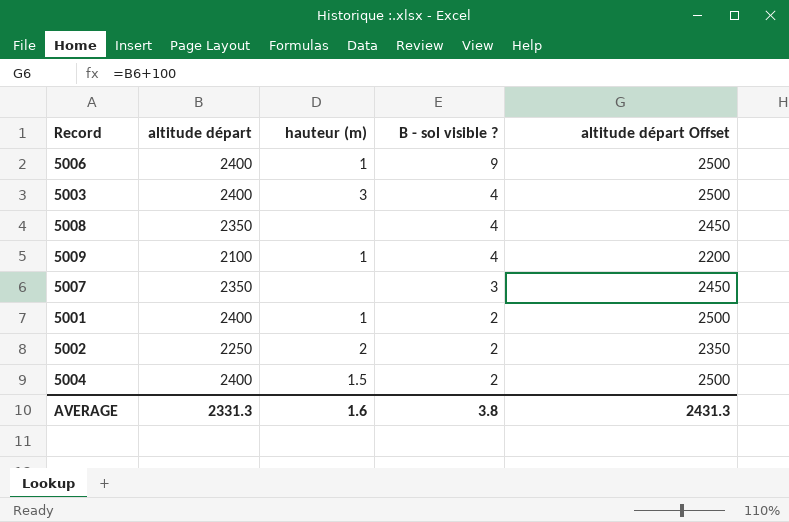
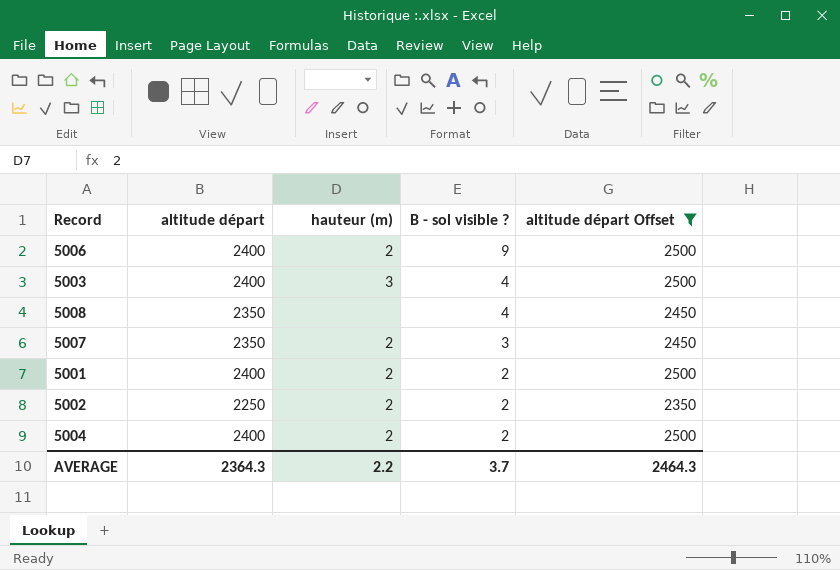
filter: none -> altitude départ Offset != 2200
5006 | hauteur (m): 1 -> 2
5007 | hauteur (m): none -> 2
5001 | hauteur (m): 1 -> 2
5004 | hauteur (m): 1.5 -> 2
AVERAGE | altitude départ: 2331.3 -> 2364.3
AVERAGE | hauteur (m): 1.6 -> 2.2
AVERAGE | B - sol visible ?: 3.8 -> 3.7
AVERAGE | altitude départ Offset: 2431.3 -> 2464.3

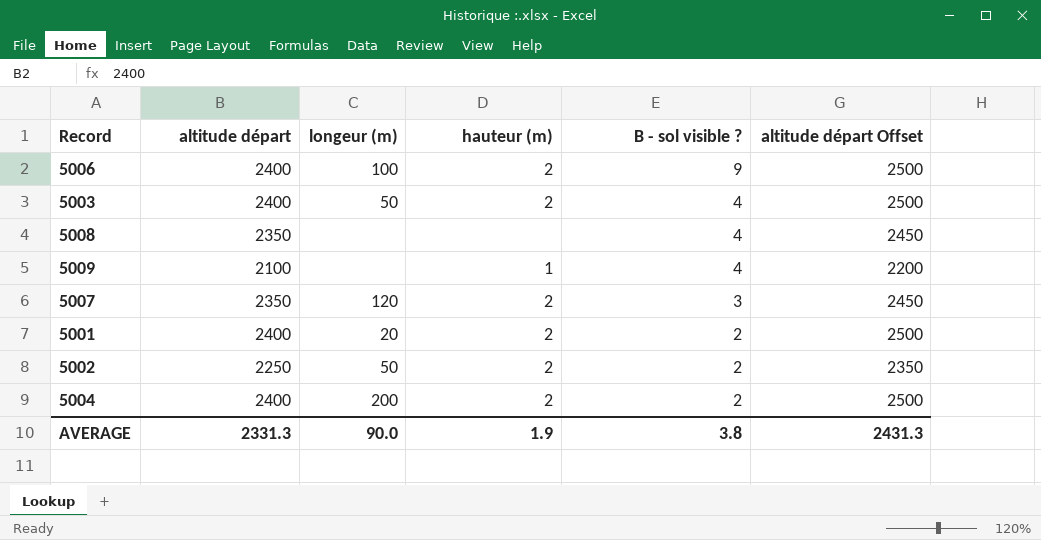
filter: altitude départ Offset != 2200 -> none
column longeur (m) | position: none -> 3
5003 | hauteur (m): 3 -> 2
AVERAGE | altitude départ: 2364.3 -> 2331.3
AVERAGE | hauteur (m): 2.2 -> 1.9
AVERAGE | B - sol visible ?: 3.7 -> 3.8
AVERAGE | altitude départ Offset: 2464.3 -> 2431.3

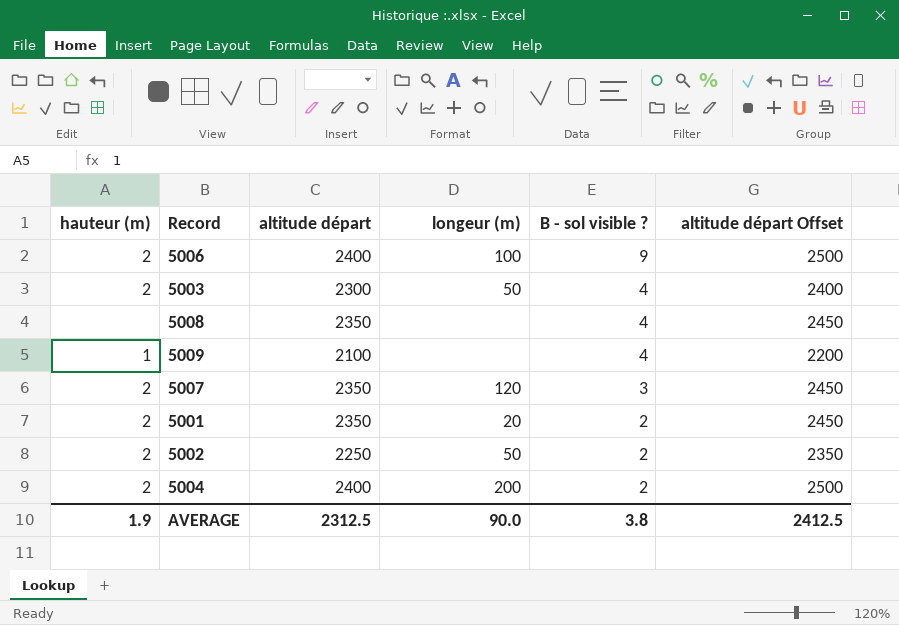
column hauteur (m) | position: 4 -> 1
5003 | altitude départ: 2400 -> 2300
5003 | altitude départ Offset: 2500 -> 2400
5001 | altitude départ: 2400 -> 2350
5001 | altitude départ Offset: 2500 -> 2450
AVERAGE | altitude départ: 2331.3 -> 2312.5
AVERAGE | altitude départ Offset: 2431.3 -> 2412.5

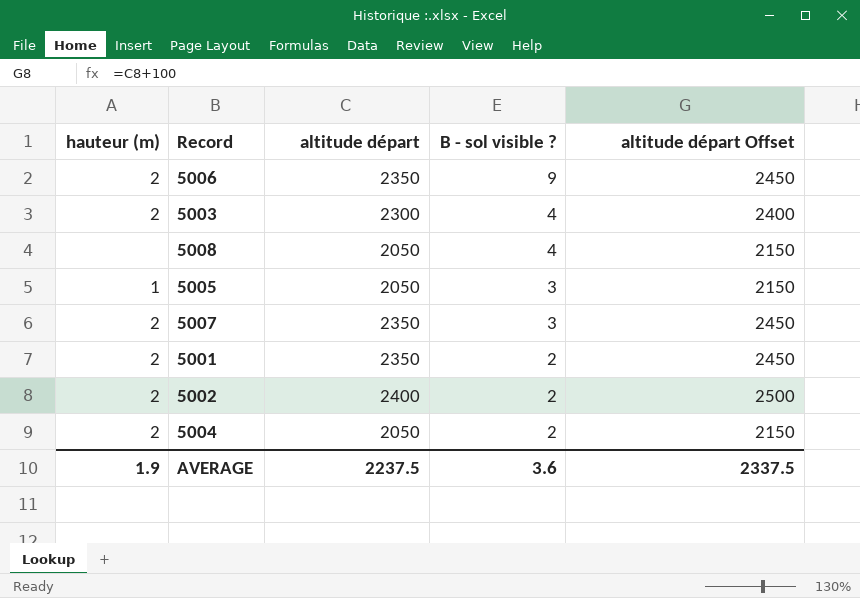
column longeur (m) | position: 4 -> none
row 5009: 1 | 2100 | none | 4 | 2200 -> none
5006 | altitude départ: 2400 -> 2350
5006 | altitude départ Offset: 2500 -> 2450
5008 | altitude départ: 2350 -> 2050
5008 | altitude départ Offset: 2450 -> 2150
row 5005: none -> 1 | 2050 | 3 | 2150
5002 | altitude départ: 2250 -> 2400
5002 | altitude départ Offset: 2350 -> 2500
5004 | altitude départ: 2400 -> 2050
5004 | altitude départ Offset: 2500 -> 2150
AVERAGE | altitude départ: 2312.5 -> 2237.5
AVERAGE | B - sol visible ?: 3.8 -> 3.6
AVERAGE | altitude départ Offset: 2412.5 -> 2337.5

